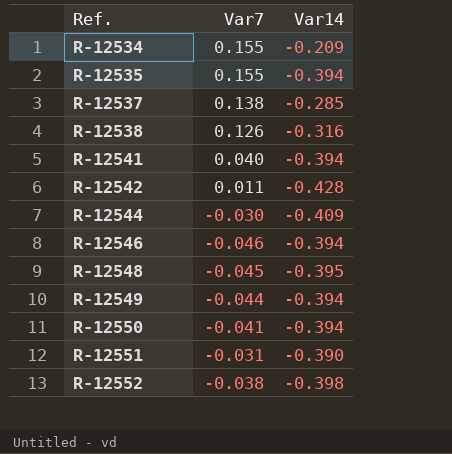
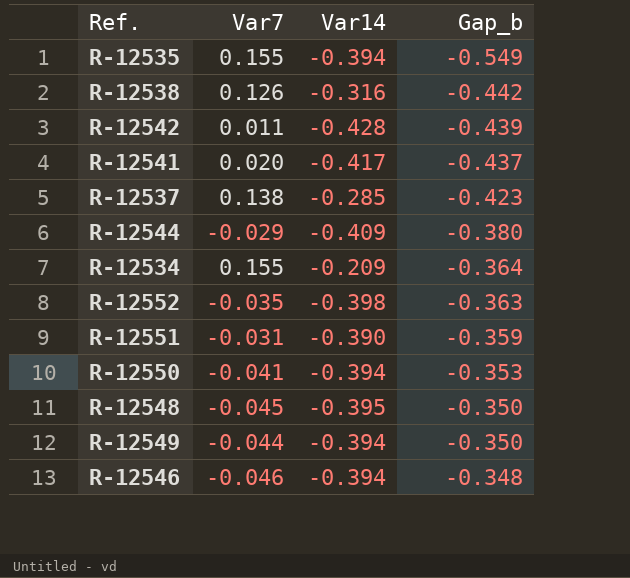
row order: Ref. ascending -> Gap_b ascending
column Gap_b | formula: none -> [Var14] - [Var7]
R-12541 | Var7: 0.040 -> 0.020
R-12541 | Var14: -0.394 -> -0.417
R-12544 | Var7: -0.030 -> -0.029
R-12552 | Var7: -0.038 -> -0.035

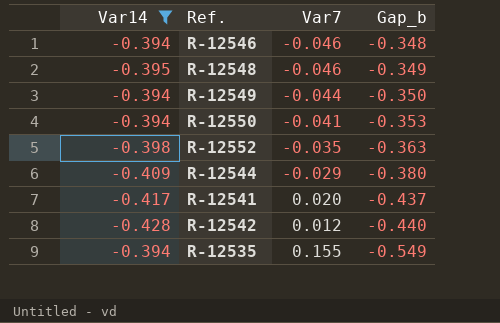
filter: none -> Var14 <= -0.394
row order: Gap_b ascending -> Gap_b descending
column Var14 | position: 3 -> 1
R-12548 | Var7: -0.045 -> -0.046
R-12548 | Gap_b: -0.350 -> -0.349
R-12542 | Var7: 0.011 -> 0.012
R-12542 | Gap_b: -0.439 -> -0.440

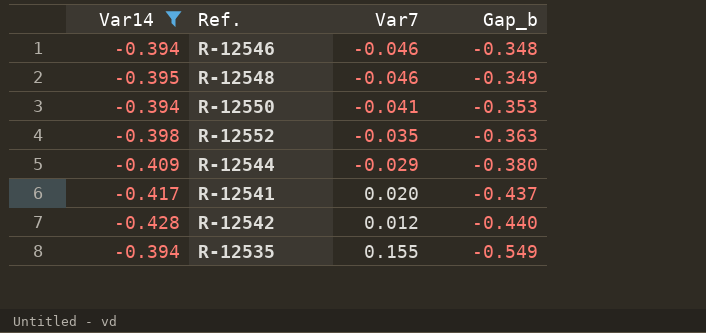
row R-12549: -0.394 | -0.044 | -0.350 -> none

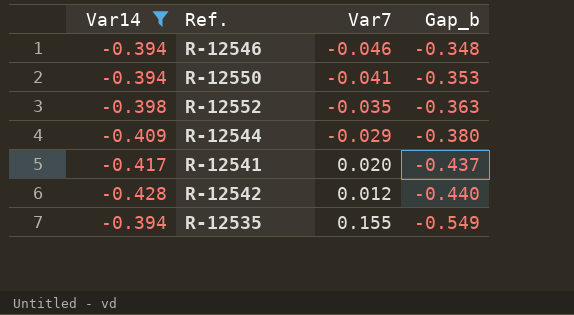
row R-12548: -0.395 | -0.046 | -0.349 -> none

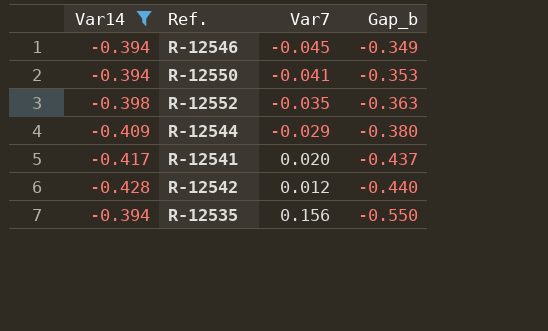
R-12546 | Var7: -0.046 -> -0.045
R-12546 | Gap_b: -0.348 -> -0.349
R-12535 | Var7: 0.155 -> 0.156
R-12535 | Gap_b: -0.549 -> -0.550

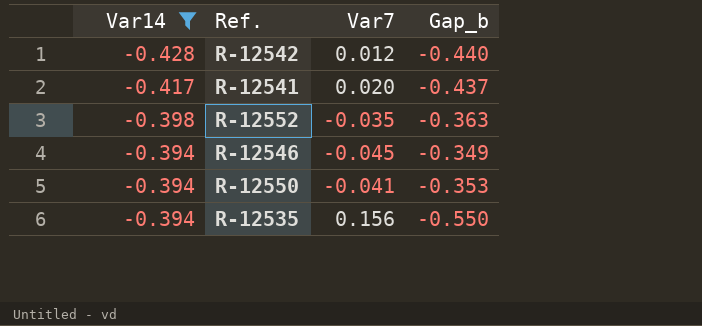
row order: Gap_b descending -> Var14 ascending
row R-12544: -0.409 | -0.029 | -0.380 -> none

